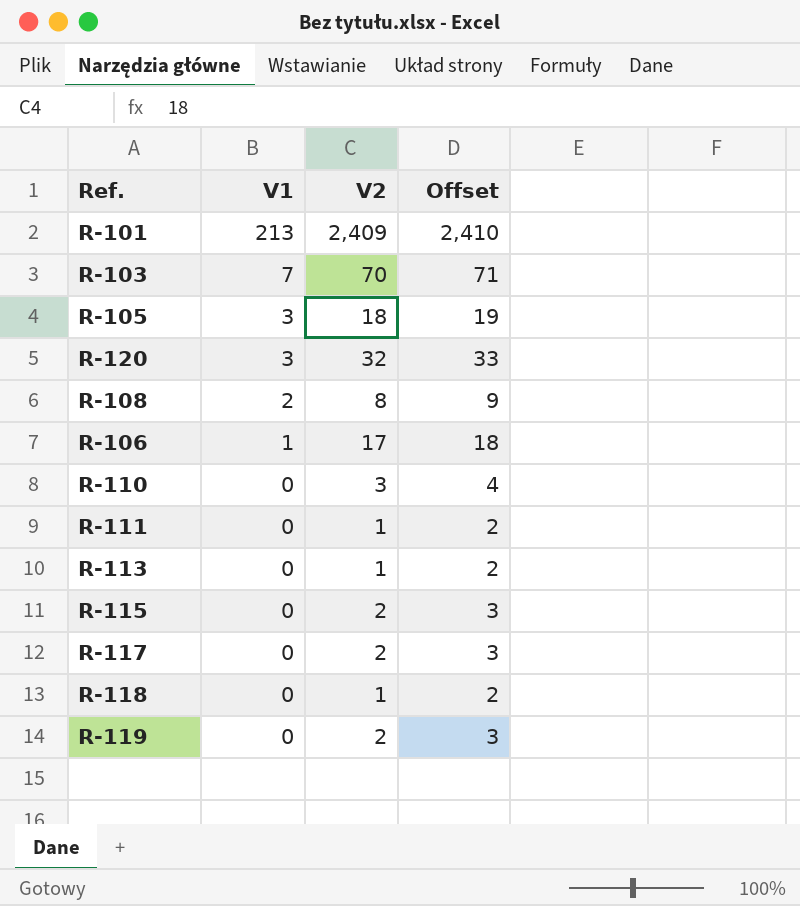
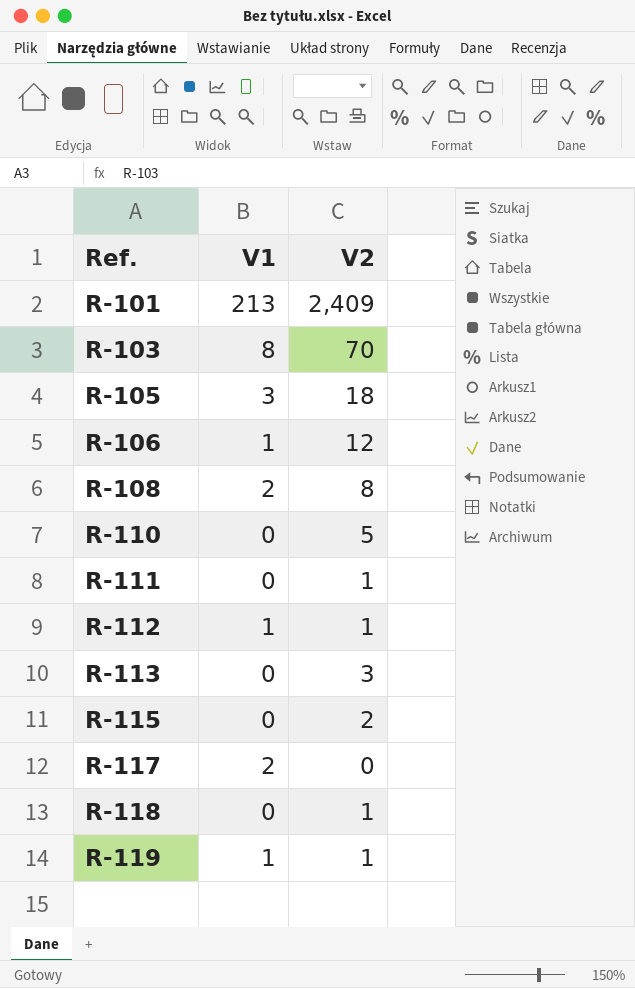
row order: V1 descending -> Ref. ascending
column Offset | formula: [V2] + 1 -> none
row R-120: 3 | 32 | 33 -> none
R-103 | V1: 7 -> 8
R-106 | V2: 17 -> 12
R-110 | V2: 3 -> 5
row R-112: none -> 1 | 1
R-113 | V2: 1 -> 3
R-117 | V1: 0 -> 2
R-117 | V2: 2 -> 0
R-119 | V1: 0 -> 1
R-119 | V2: 2 -> 1

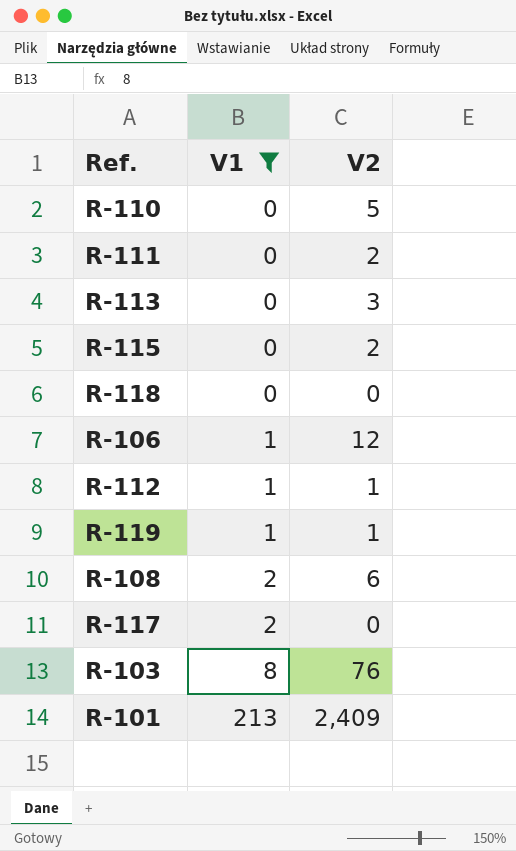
filter: none -> V1 != 3
row order: Ref. ascending -> V1 ascending
R-111 | V2: 1 -> 2
R-118 | V2: 1 -> 0
R-108 | V2: 8 -> 6
R-103 | V2: 70 -> 76

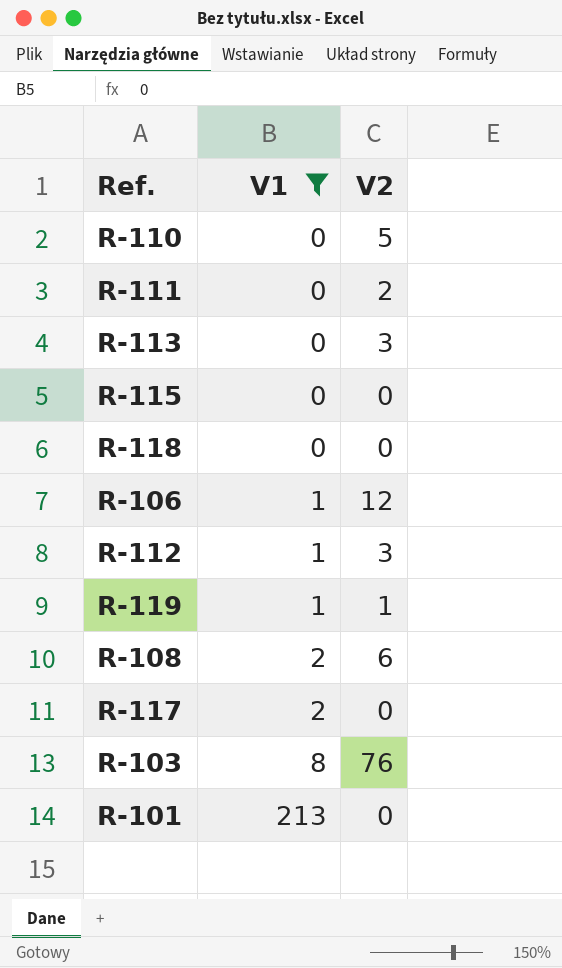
R-115 | V2: 2 -> 0
R-112 | V2: 1 -> 3
R-101 | V2: 2,409 -> 0

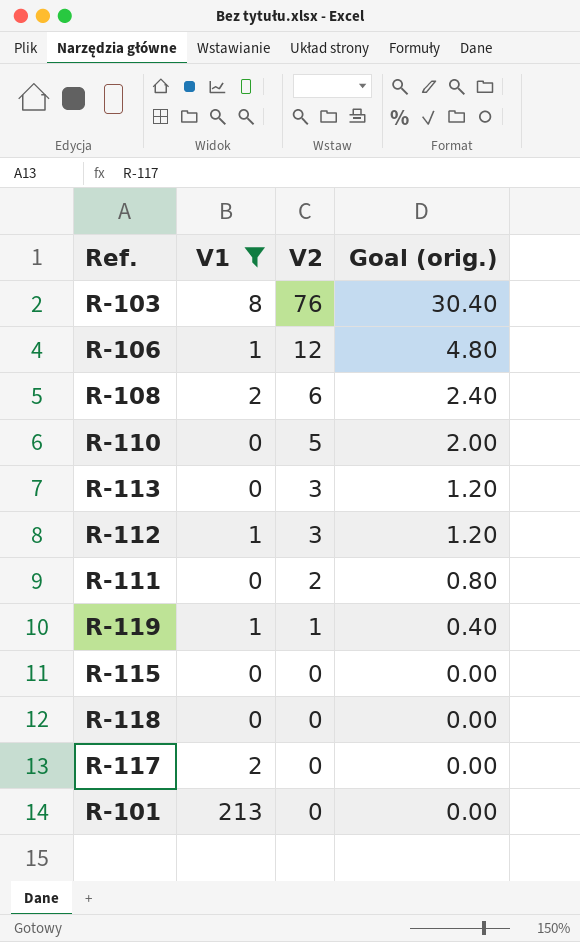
row order: V1 ascending -> V2 descending
column Goal (orig.) | formula: none -> [V2] * 0.4

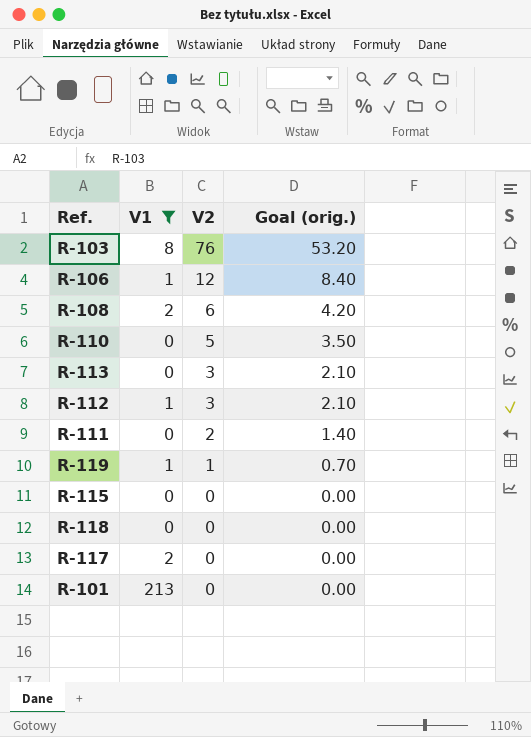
column Goal (orig.) | formula: [V2] * 0.4 -> [V2] * 0.7

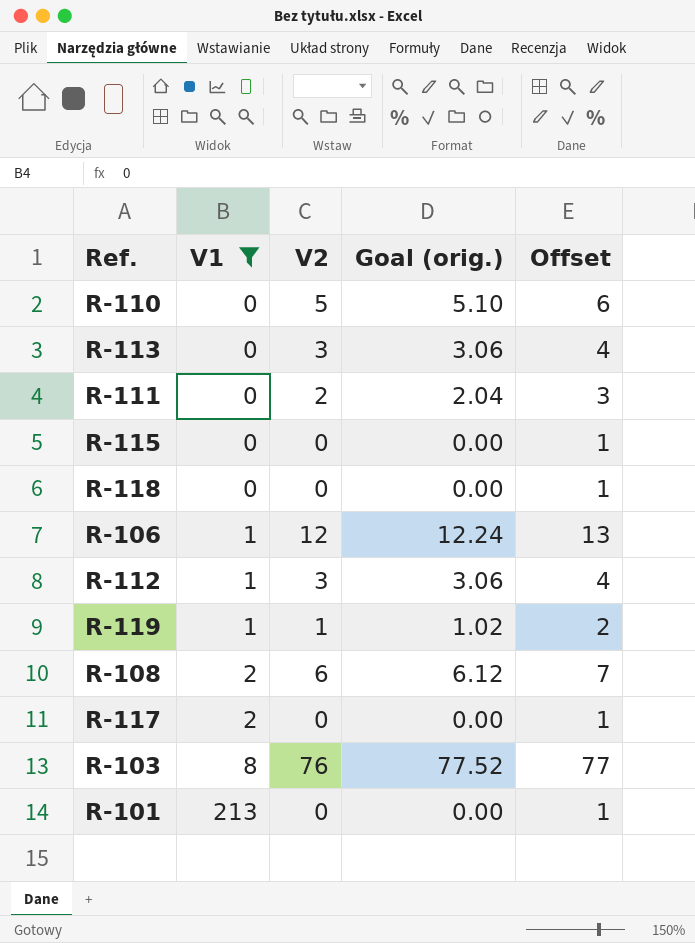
row order: V2 descending -> V1 ascending
column Goal (orig.) | formula: [V2] * 0.7 -> [V2] * 1.02
column Offset | formula: none -> [V2] + 1

